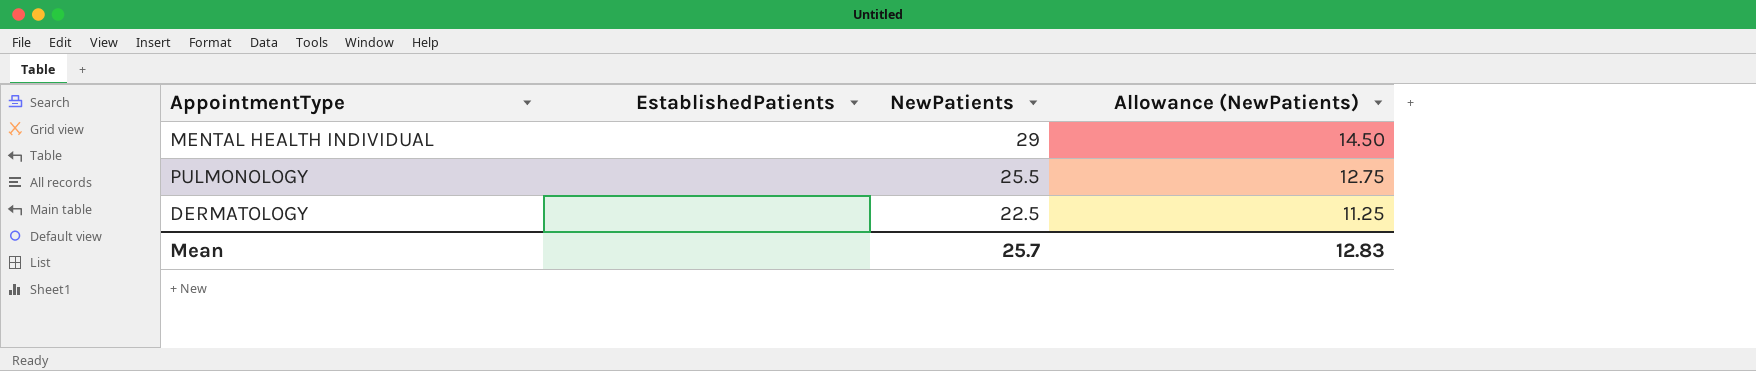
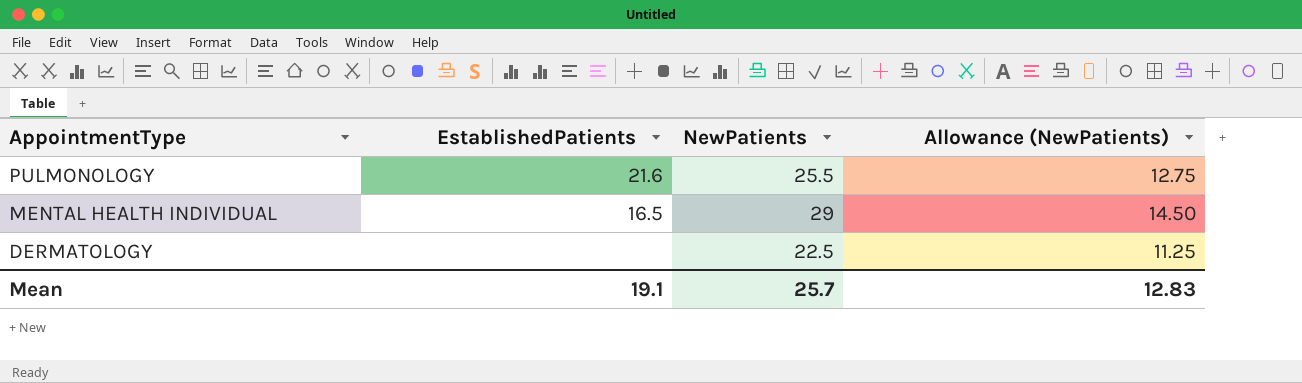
row order: NewPatients descending -> AppointmentType descending
PULMONOLOGY | EstablishedPatients: none -> 21.6
MENTAL HEALTH INDIVIDUAL | EstablishedPatients: none -> 16.5
Mean | EstablishedPatients: none -> 19.1

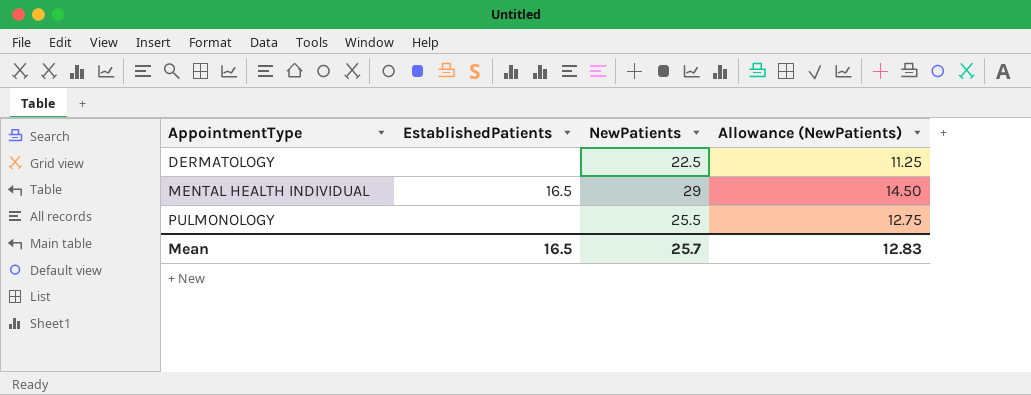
row order: AppointmentType descending -> AppointmentType ascending
PULMONOLOGY | EstablishedPatients: 21.6 -> none
Mean | EstablishedPatients: 19.1 -> 16.5

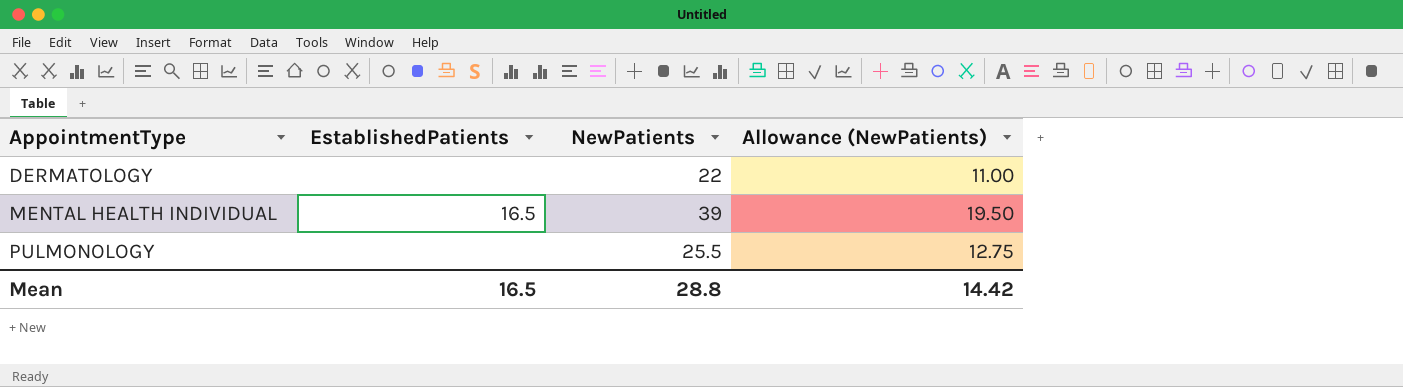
DERMATOLOGY | NewPatients: 22.5 -> 22
DERMATOLOGY | Allowance (NewPatients): 11.25 -> 11.00
MENTAL HEALTH INDIVIDUAL | NewPatients: 29 -> 39
MENTAL HEALTH INDIVIDUAL | Allowance (NewPatients): 14.50 -> 19.50
Mean | NewPatients: 25.7 -> 28.8
Mean | Allowance (NewPatients): 12.83 -> 14.42

